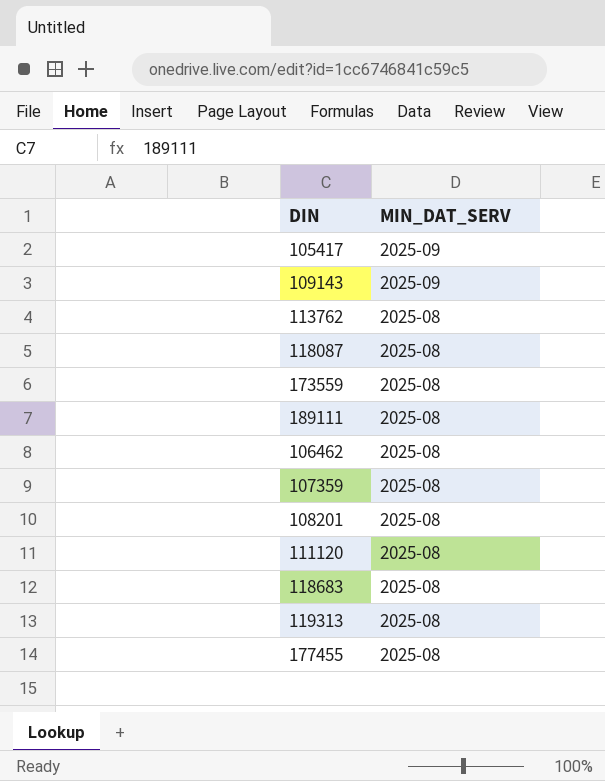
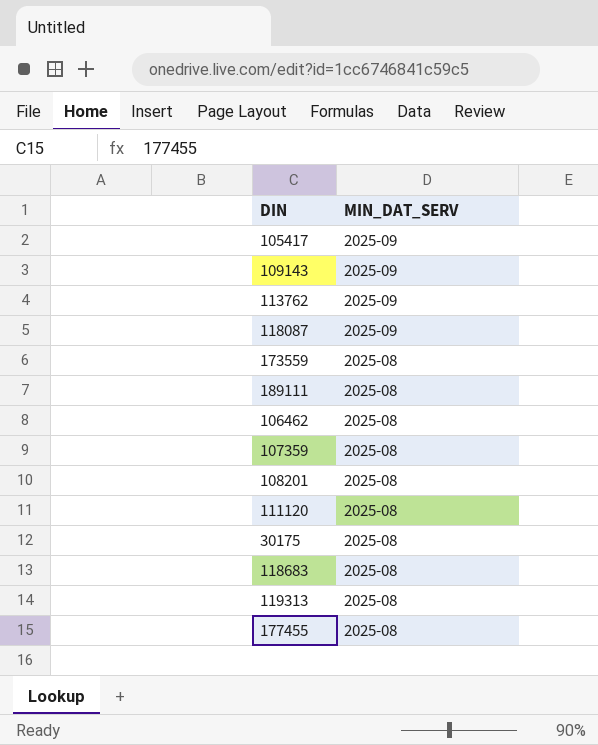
113762 | MIN_DAT_SERV: 2025-08 -> 2025-09
118087 | MIN_DAT_SERV: 2025-08 -> 2025-09
row 30175: none -> 2025-08

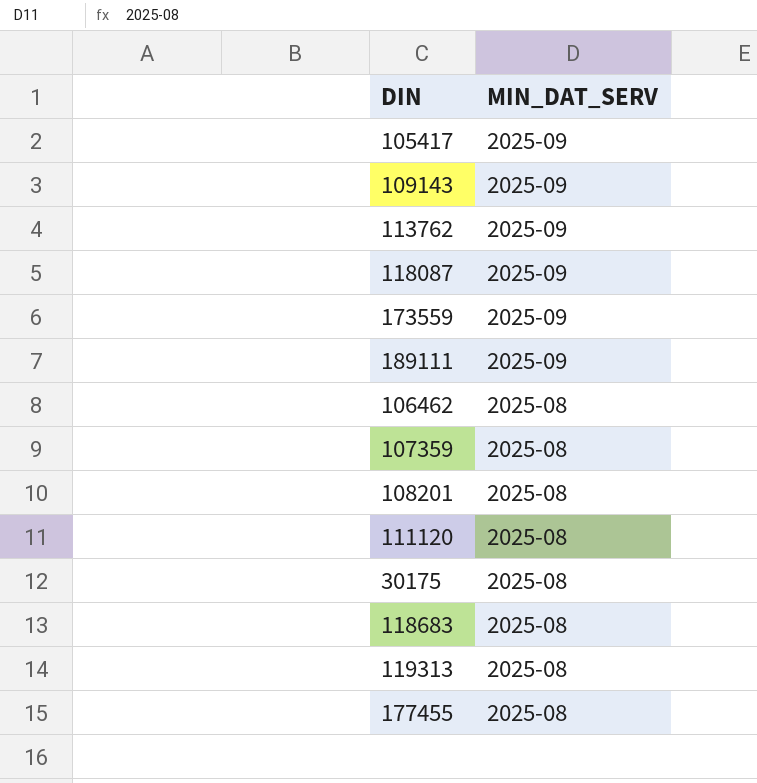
173559 | MIN_DAT_SERV: 2025-08 -> 2025-09
189111 | MIN_DAT_SERV: 2025-08 -> 2025-09

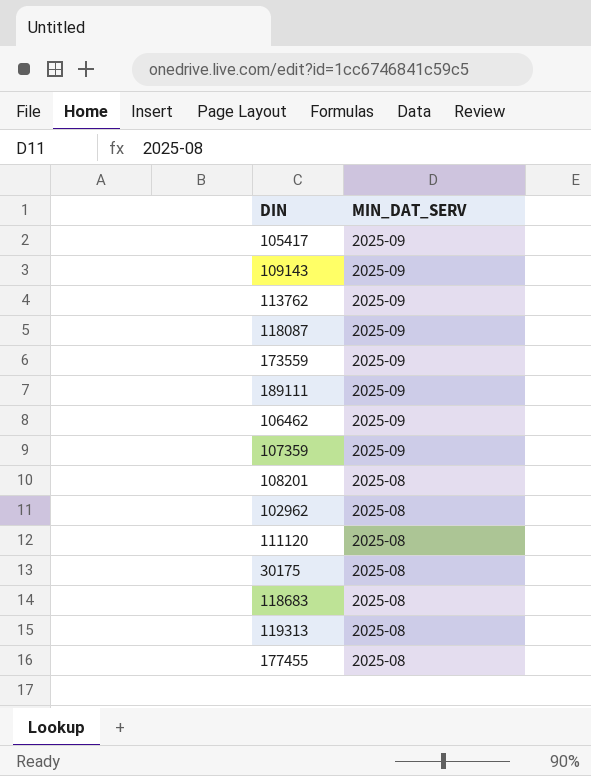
106462 | MIN_DAT_SERV: 2025-08 -> 2025-09
107359 | MIN_DAT_SERV: 2025-08 -> 2025-09
row 102962: none -> 2025-08

